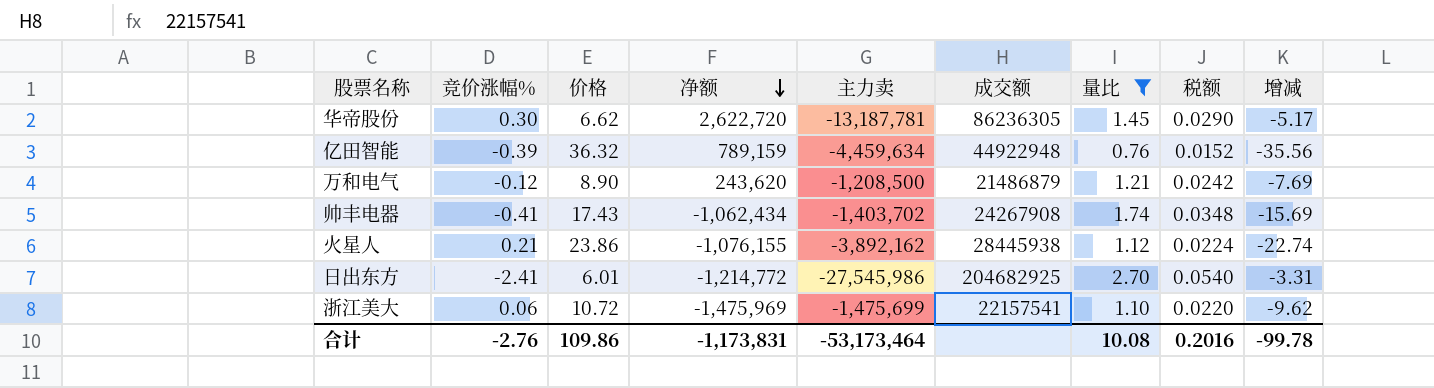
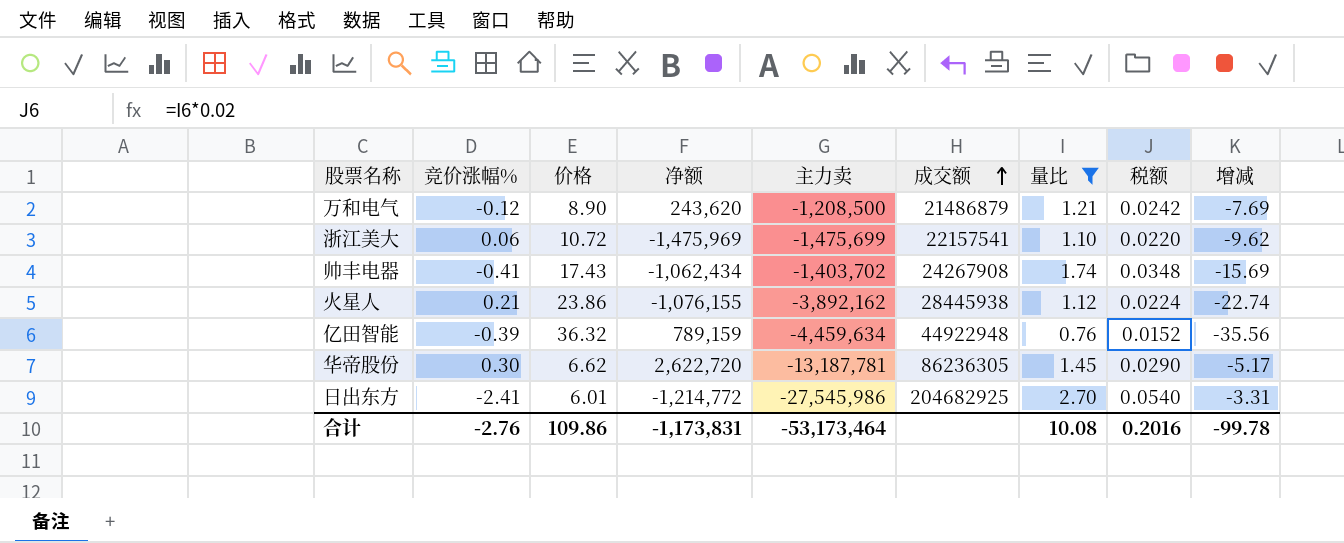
row order: 净额 descending -> 成交额 ascending

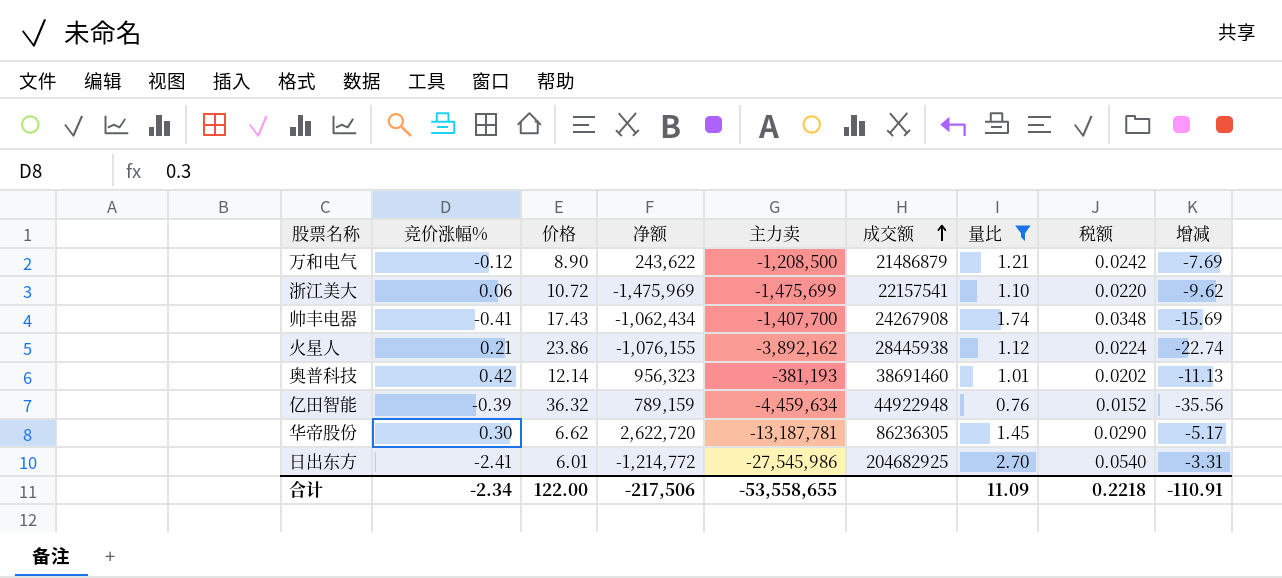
万和电气 | 净额: 243,620 -> 243,622
帅丰电器 | 主力卖: -1,403,702 -> -1,407,700
row 奥普科技: none -> 0.42 | 12.14 | 956,323 | -381,193 | 38691460 | 1.01 | 0.0202 | -11.13
合计 | 竞价涨幅%: -2.76 -> -2.34
合计 | 价格: 109.86 -> 122.00
合计 | 净额: -1,173,831 -> -217,506
合计 | 主力卖: -53,173,464 -> -53,558,655
合计 | 量比: 10.08 -> 11.09
合计 | 税额: 0.2016 -> 0.2218
合计 | 增减: -99.78 -> -110.91

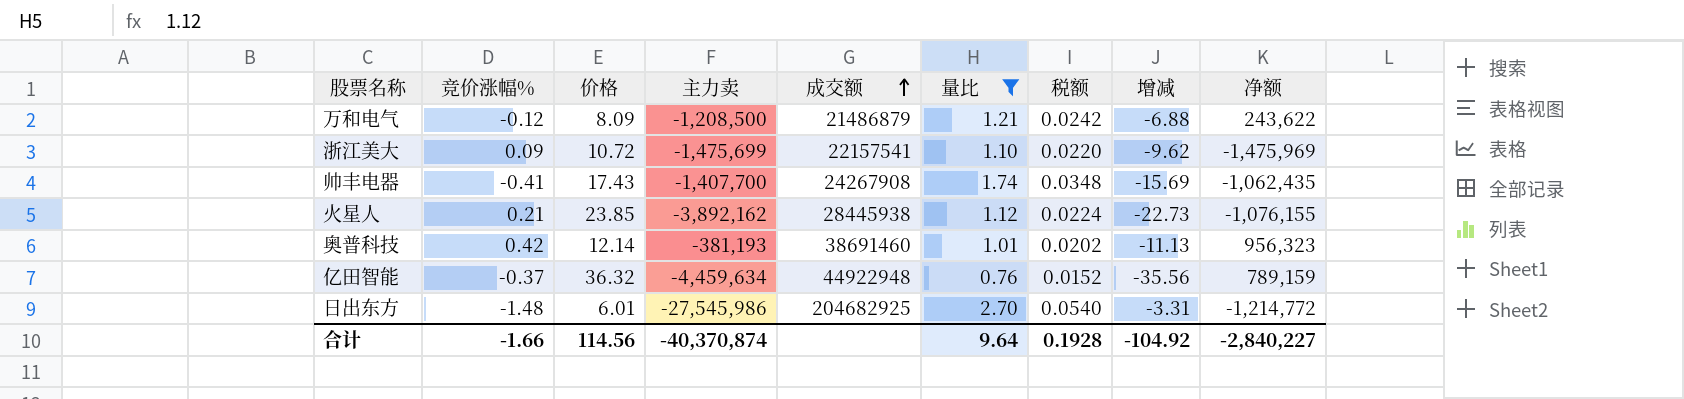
column 净额 | position: 4 -> 9
row 华帝股份: 0.30 | 6.62 | 2,622,720 | -13,187,781 | 86236305 | 1.45 | 0.0290 | -5.17 -> none
万和电气 | 价格: 8.90 -> 8.09
万和电气 | 增减: -7.69 -> -6.88
浙江美大 | 竞价涨幅%: 0.06 -> 0.09
帅丰电器 | 净额: -1,062,434 -> -1,062,435
火星人 | 价格: 23.86 -> 23.85
火星人 | 增减: -22.74 -> -22.73
亿田智能 | 竞价涨幅%: -0.39 -> -0.37
日出东方 | 竞价涨幅%: -2.41 -> -1.48
合计 | 竞价涨幅%: -2.34 -> -1.66
合计 | 价格: 122.00 -> 114.56
合计 | 主力卖: -53,558,655 -> -40,370,874
合计 | 量比: 11.09 -> 9.64
合计 | 税额: 0.2218 -> 0.1928
合计 | 增减: -110.91 -> -104.92
合计 | 净额: -217,506 -> -2,840,227

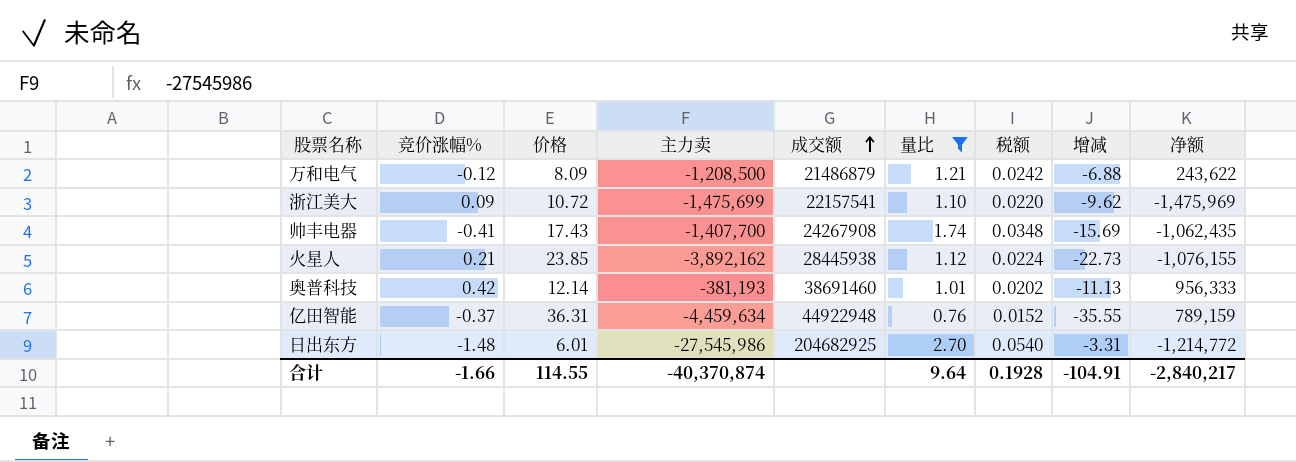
奥普科技 | 净额: 956,323 -> 956,333
亿田智能 | 价格: 36.32 -> 36.31
亿田智能 | 增减: -35.56 -> -35.55
合计 | 价格: 114.56 -> 114.55
合计 | 增减: -104.92 -> -104.91
合计 | 净额: -2,840,227 -> -2,840,217

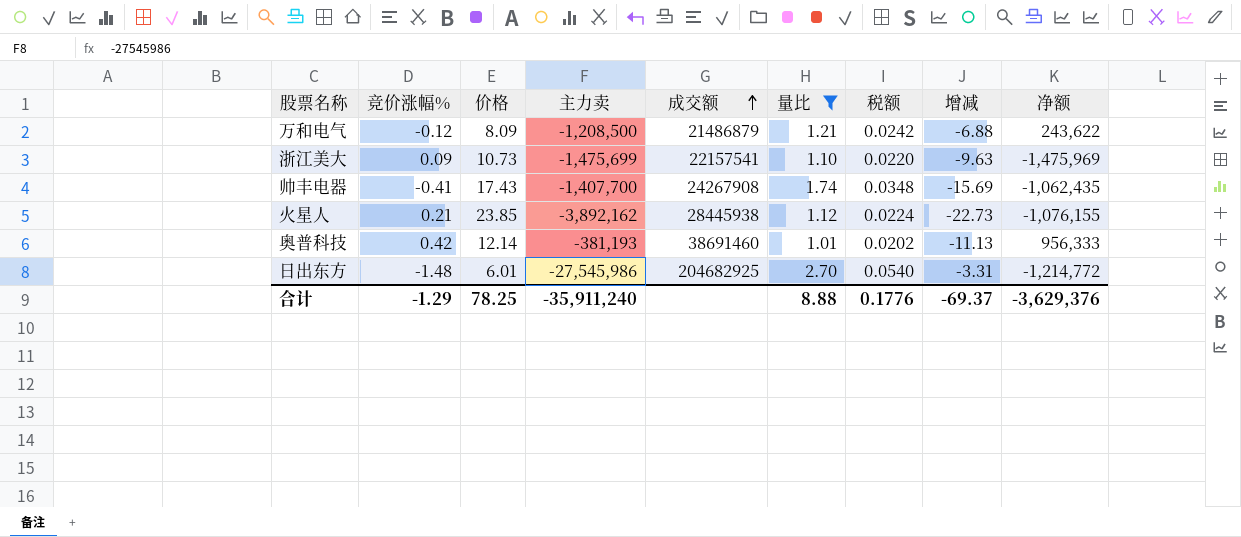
row 亿田智能: -0.37 | 36.31 | -4,459,634 | 44922948 | 0.76 | 0.0152 | -35.55 | 789,159 -> none
浙江美大 | 价格: 10.72 -> 10.73
浙江美大 | 增减: -9.62 -> -9.63
合计 | 竞价涨幅%: -1.66 -> -1.29
合计 | 价格: 114.55 -> 78.25
合计 | 主力卖: -40,370,874 -> -35,911,240
合计 | 量比: 9.64 -> 8.88
合计 | 税额: 0.1928 -> 0.1776
合计 | 增减: -104.91 -> -69.37
合计 | 净额: -2,840,217 -> -3,629,376

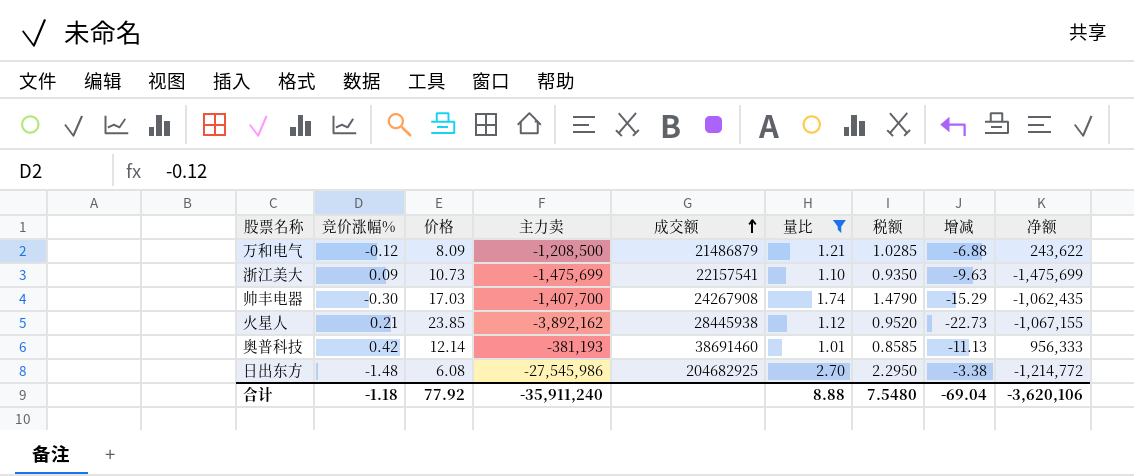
column 税额 | formula: [量比] * 0.02 -> [量比] * 0.85
浙江美大 | 净额: -1,475,969 -> -1,475,699
帅丰电器 | 竞价涨幅%: -0.41 -> -0.30
帅丰电器 | 价格: 17.43 -> 17.03
帅丰电器 | 增减: -15.69 -> -15.29
火星人 | 净额: -1,076,155 -> -1,067,155
日出东方 | 价格: 6.01 -> 6.08
日出东方 | 增减: -3.31 -> -3.38
合计 | 竞价涨幅%: -1.29 -> -1.18
合计 | 价格: 78.25 -> 77.92
合计 | 税额: 0.1776 -> 7.5480
合计 | 增减: -69.37 -> -69.04
合计 | 净额: -3,629,376 -> -3,620,106

